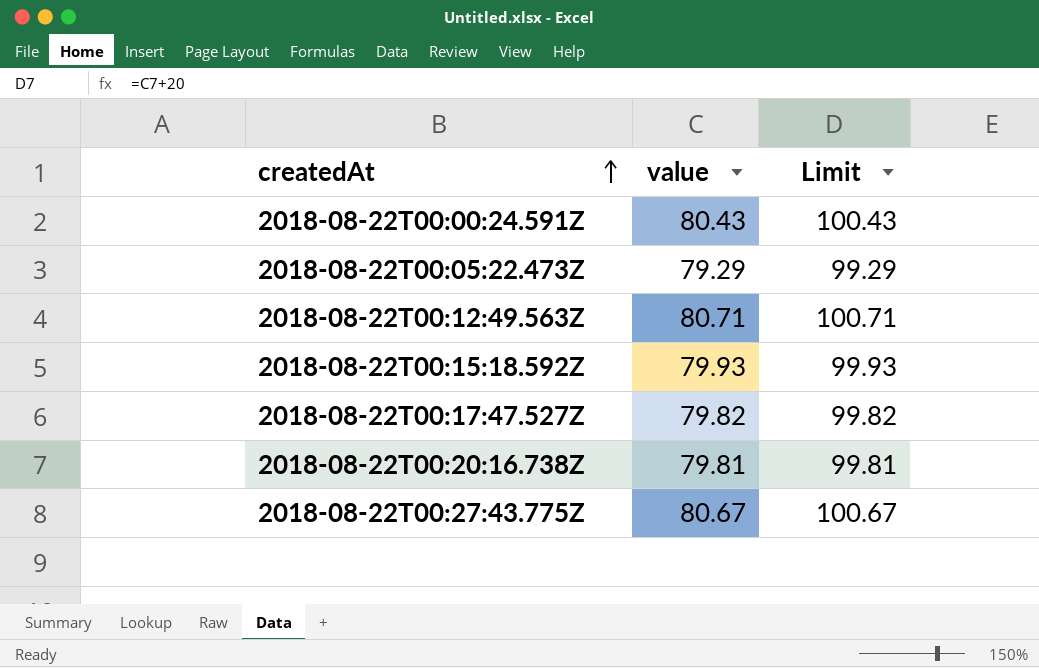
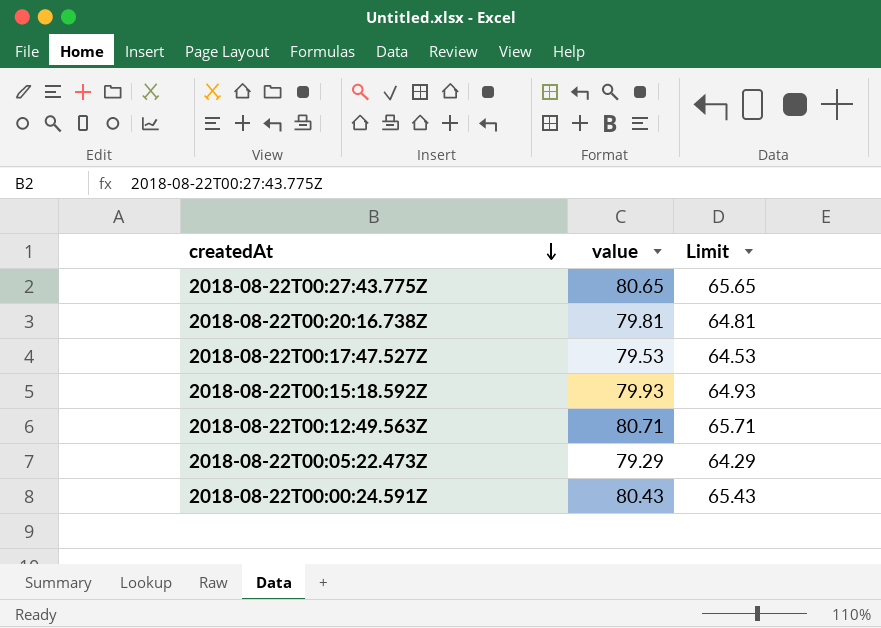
row order: createdAt ascending -> createdAt descending
column Limit | formula: [value] + 20 -> [value] - 15
2018-08-22T00:27:43.775Z | value: 80.67 -> 80.65
2018-08-22T00:17:47.527Z | value: 79.82 -> 79.53

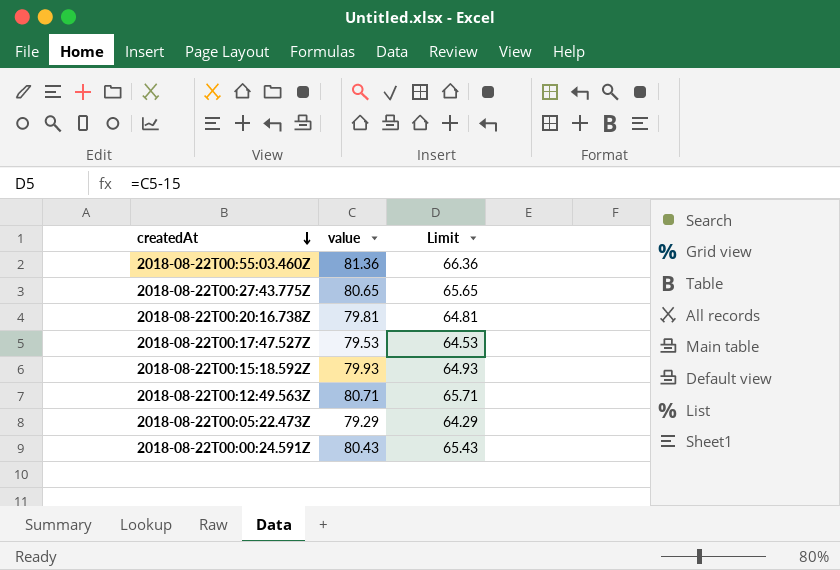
row 2018-08-22T00:55:03.460Z: none -> 81.36 | 66.36

